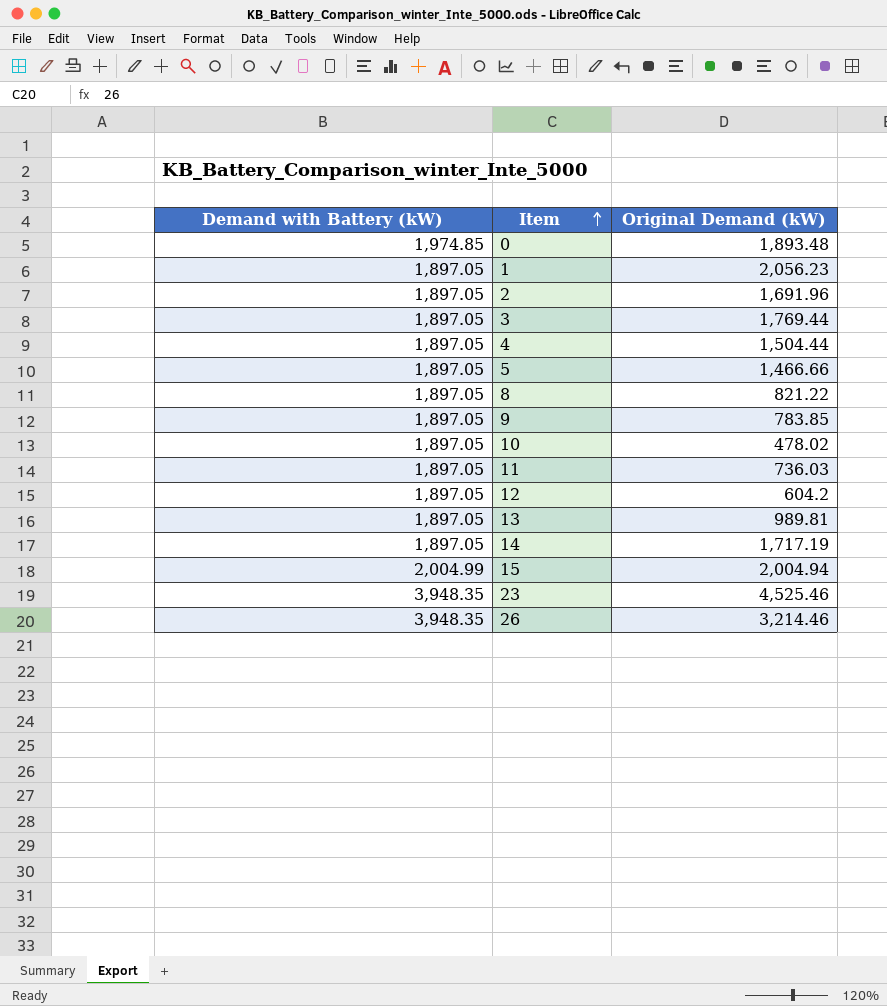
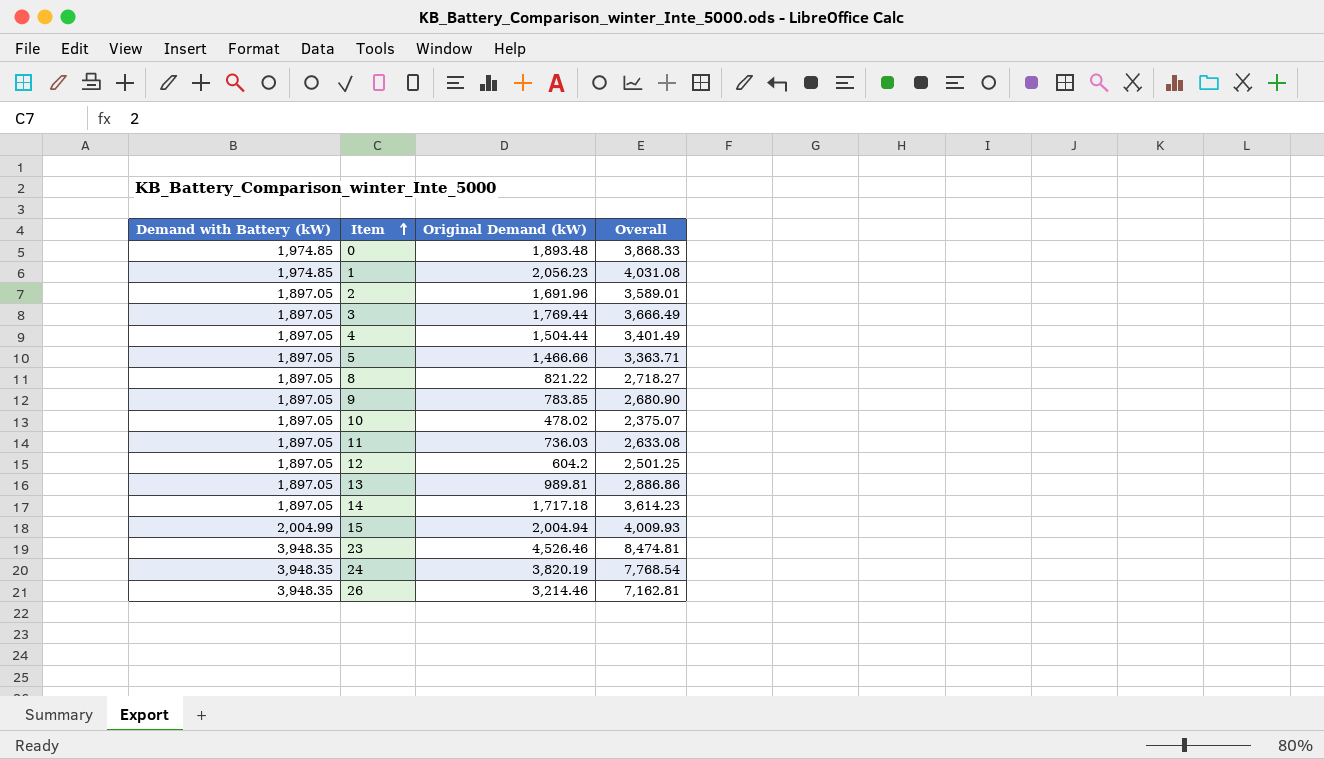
column Overall | formula: none -> [Demand with Battery (kW)] + [Original Demand (kW)]
1 | Demand with Battery (kW): 1,897.05 -> 1,974.85
14 | Original Demand (kW): 1,717.19 -> 1,717.18
23 | Original Demand (kW): 4,525.46 -> 4,526.46
row 24: none -> 3,948.35 | 3,820.19 | 7,768.54

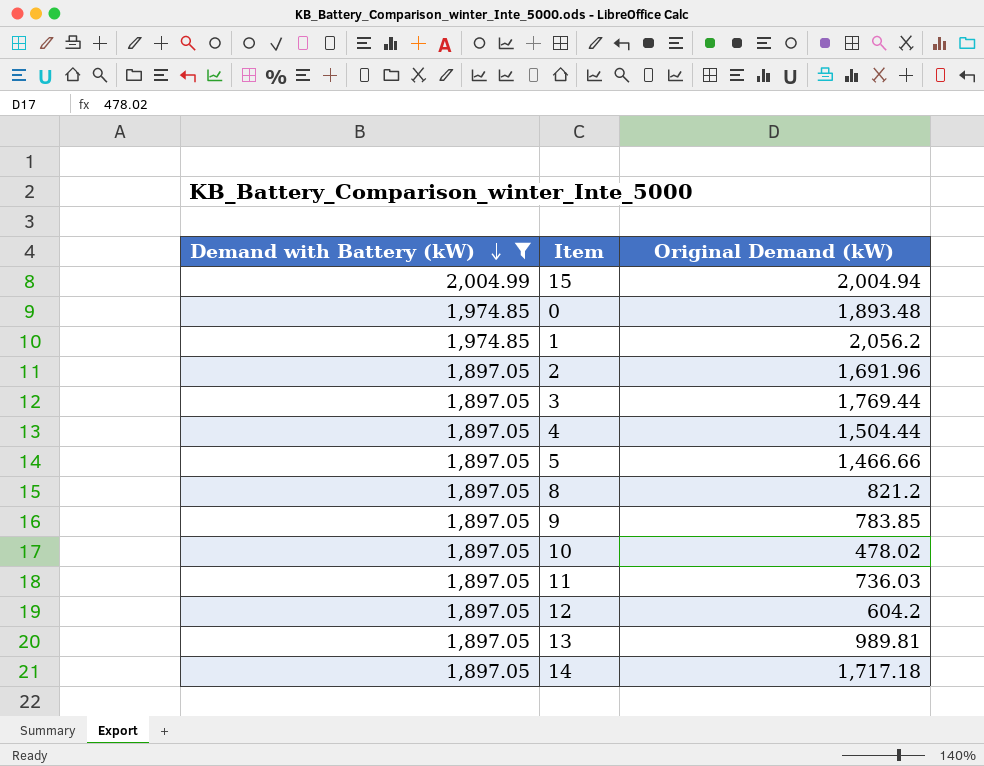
filter: none -> Demand with Battery (kW) != 3,948.35
row order: Item ascending -> Demand with Battery (kW) descending
column Overall | formula: [Demand with Battery (kW)] + [Original Demand (kW)] -> none
1 | Original Demand (kW): 2,056.23 -> 2,056.2
8 | Original Demand (kW): 821.22 -> 821.2

